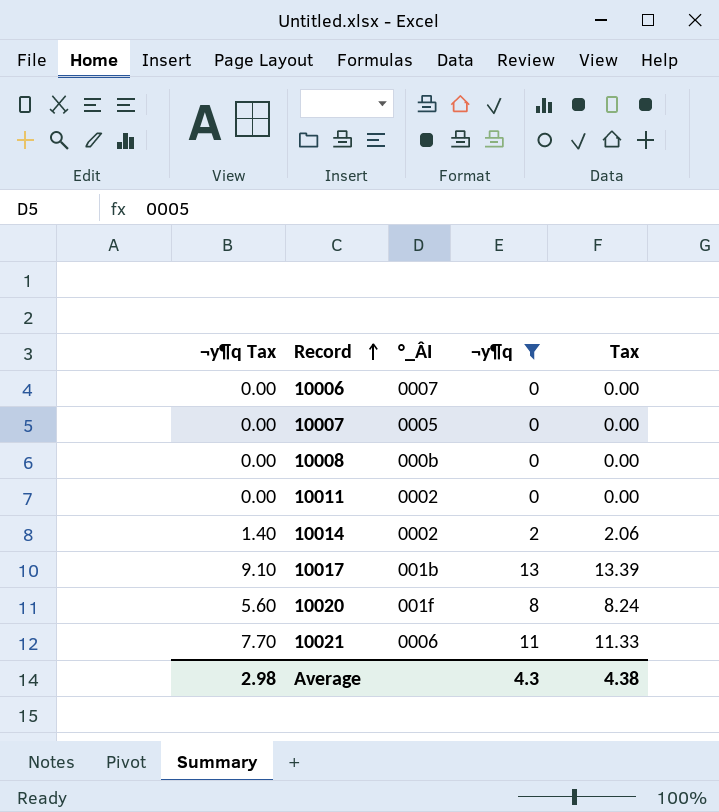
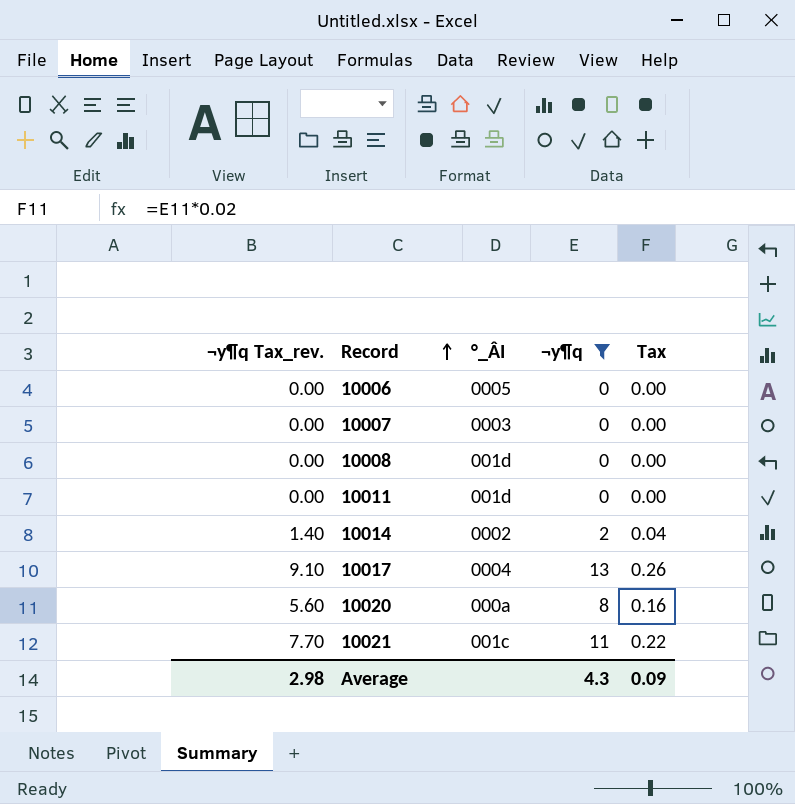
column name: ¬y¶q Tax -> ¬y¶q Tax_rev.
column Tax | formula: [¬y¶q] * 1.03 -> [¬y¶q] * 0.02
10006 | °_ÂI: 0007 -> 0005
10007 | °_ÂI: 0005 -> 0003
10008 | °_ÂI: 000b -> 001d
10011 | °_ÂI: 0002 -> 001d
10017 | °_ÂI: 001b -> 0004
10020 | °_ÂI: 001f -> 000a
10021 | °_ÂI: 0006 -> 001c
Average | Tax: 4.38 -> 0.09

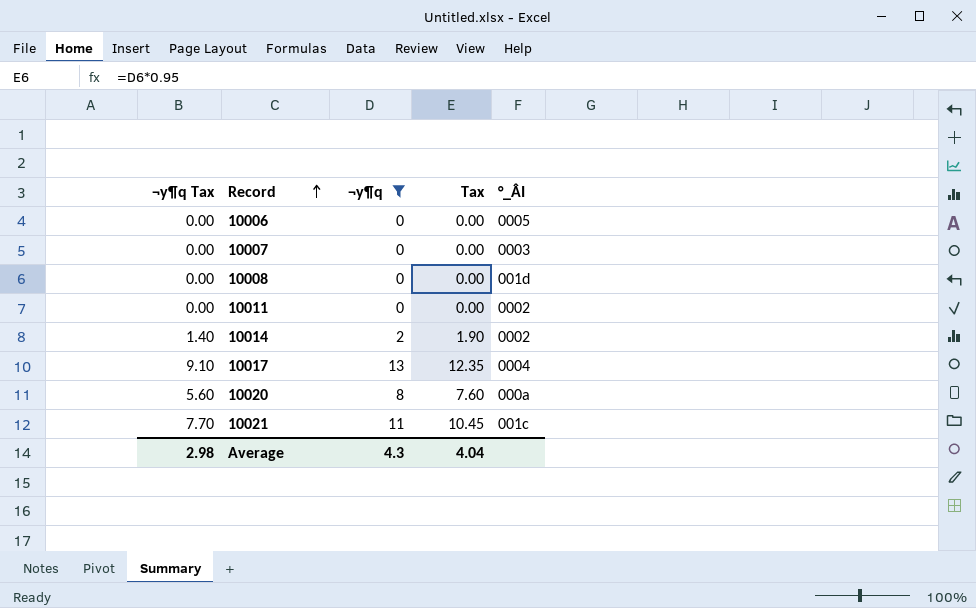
column name: ¬y¶q Tax_rev. -> ¬y¶q Tax
column Tax | formula: [¬y¶q] * 0.02 -> [¬y¶q] * 0.95
column °_ÂI | position: 3 -> 5
10011 | °_ÂI: 001d -> 0002
Average | Tax: 0.09 -> 4.04

